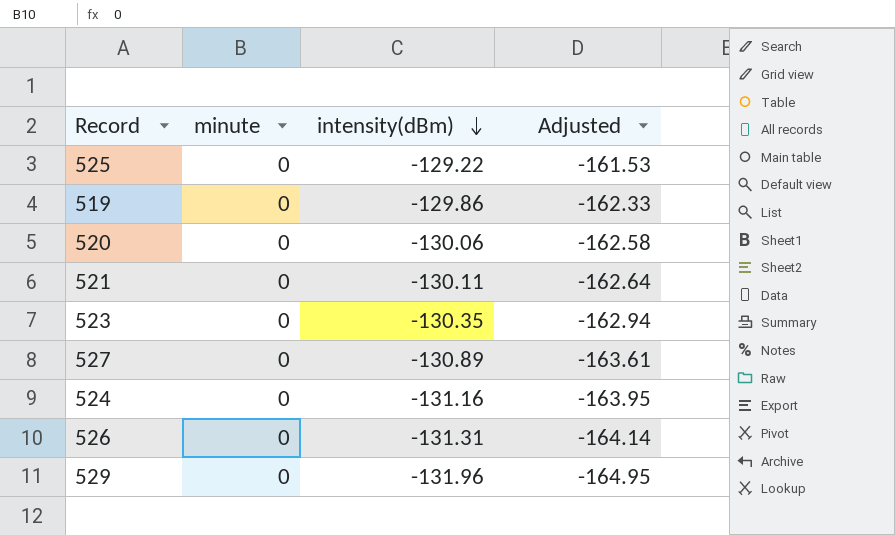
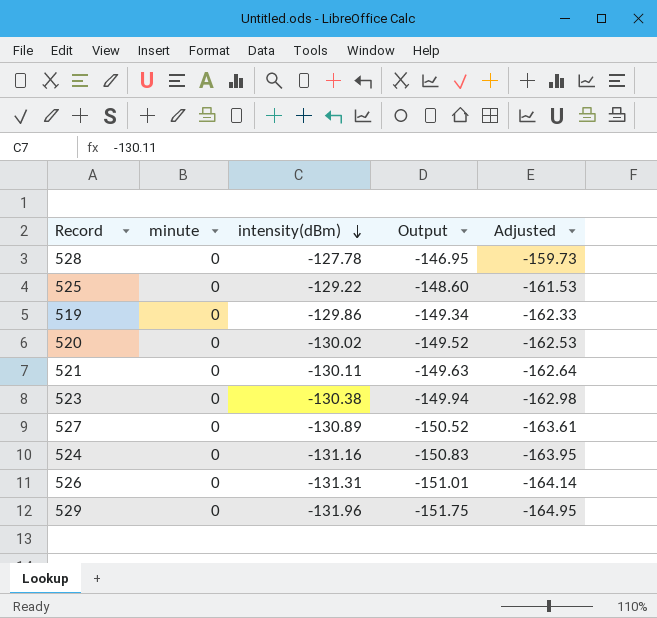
column Output | formula: none -> [intensity(dBm)] * 1.15
row 528: none -> 0 | -127.78 | -146.95 | -159.73
520 | intensity(dBm): -130.06 -> -130.02
520 | Adjusted: -162.58 -> -162.53
523 | intensity(dBm): -130.35 -> -130.38
523 | Adjusted: -162.94 -> -162.98

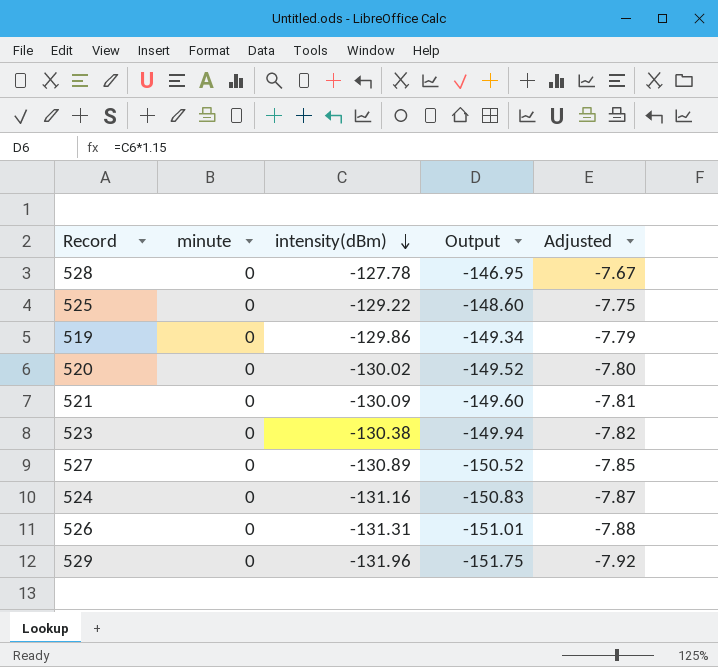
column Adjusted | formula: [intensity(dBm)] * 1.25 -> [intensity(dBm)] * 0.06
521 | intensity(dBm): -130.11 -> -130.09
521 | Output: -149.63 -> -149.60

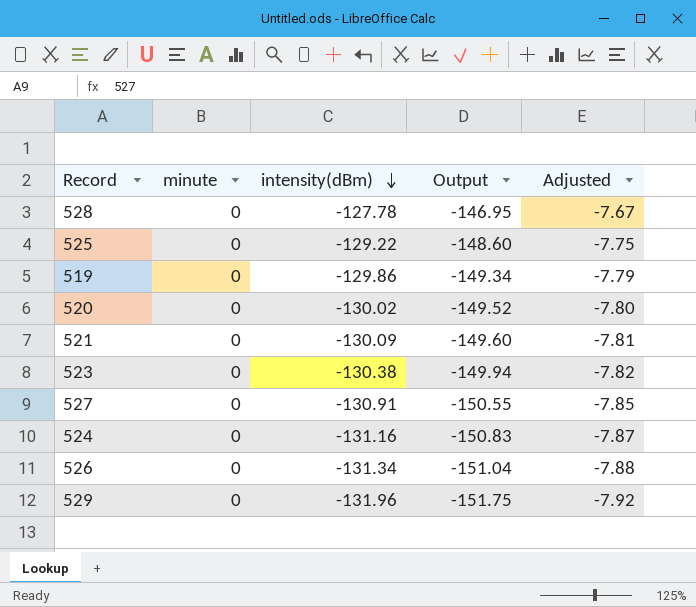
527 | intensity(dBm): -130.89 -> -130.91
527 | Output: -150.52 -> -150.55
526 | intensity(dBm): -131.31 -> -131.34
526 | Output: -151.01 -> -151.04

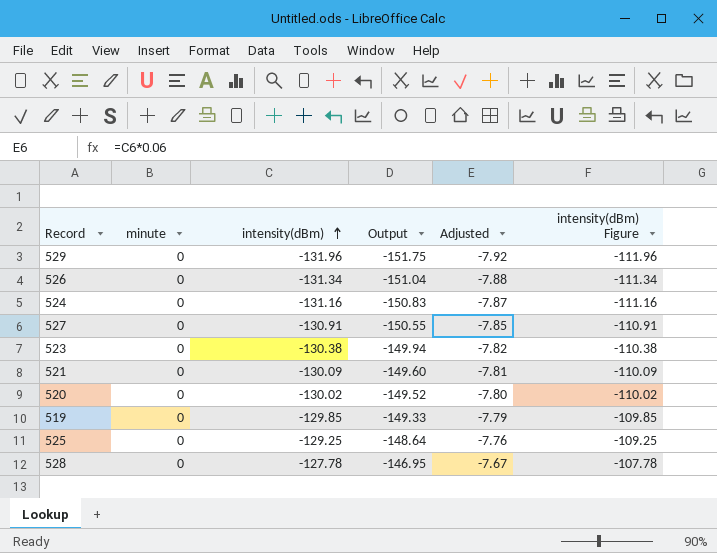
row order: intensity(dBm) descending -> intensity(dBm) ascending
column intensity(dBm) Figure | formula: none -> [intensity(dBm)] + 20
519 | intensity(dBm): -129.86 -> -129.85
519 | Output: -149.34 -> -149.33
525 | intensity(dBm): -129.22 -> -129.25
525 | Output: -148.60 -> -148.64
525 | Adjusted: -7.75 -> -7.76

